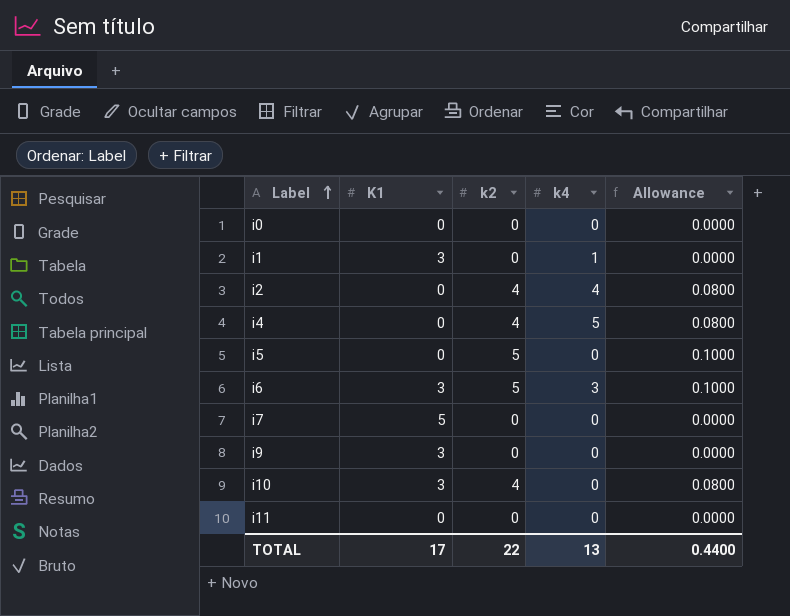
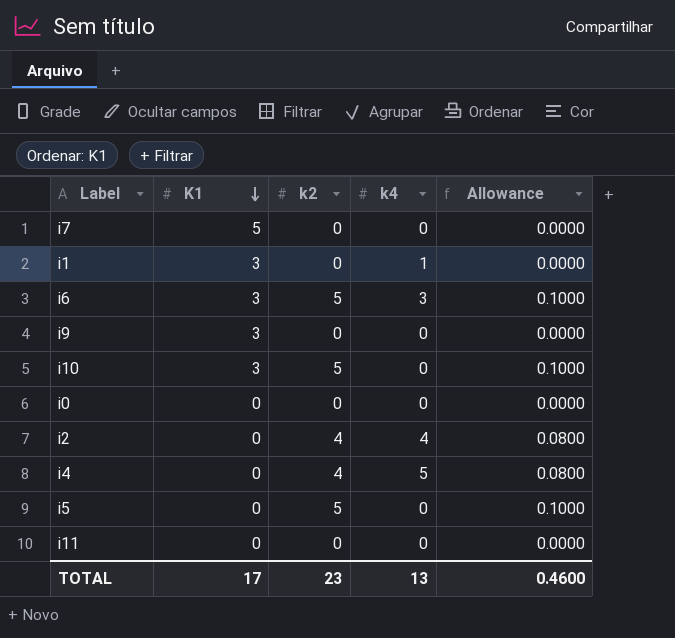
row order: Label ascending -> K1 descending
i10 | k2: 4 -> 5
i10 | Allowance: 0.0800 -> 0.1000
TOTAL | k2: 22 -> 23
TOTAL | Allowance: 0.4400 -> 0.4600

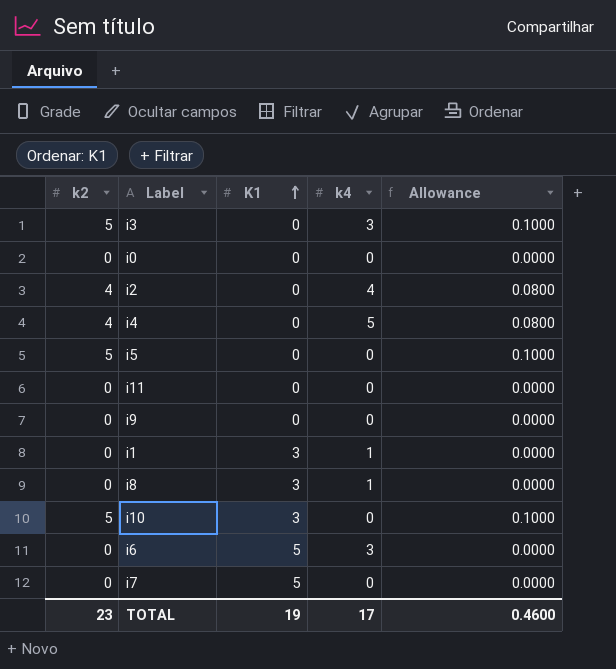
row order: K1 descending -> K1 ascending
column k2 | position: 3 -> 1
row i3: none -> 5 | 0 | 3 | 0.1000
i9 | K1: 3 -> 0
row i8: none -> 0 | 3 | 1 | 0.0000
i6 | k2: 5 -> 0
i6 | K1: 3 -> 5
i6 | Allowance: 0.1000 -> 0.0000
TOTAL | K1: 17 -> 19
TOTAL | k4: 13 -> 17

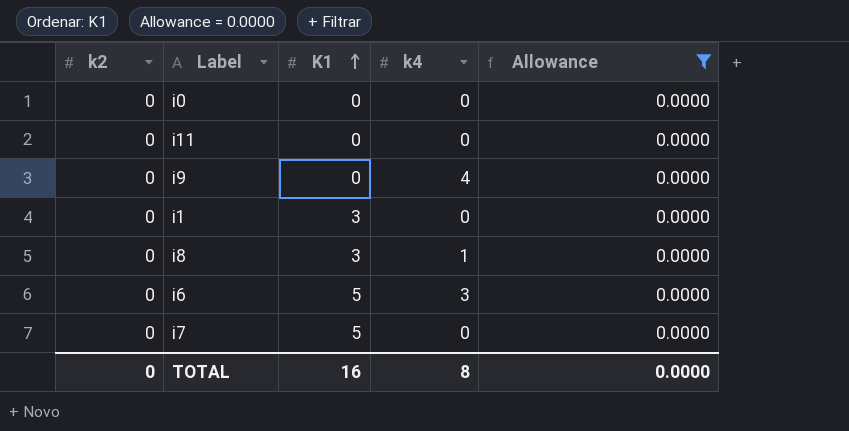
filter: none -> Allowance = 0.0000
i9 | k4: 0 -> 4
i1 | k4: 1 -> 0
TOTAL | k2: 23 -> 0
TOTAL | K1: 19 -> 16
TOTAL | k4: 17 -> 8
TOTAL | Allowance: 0.4600 -> 0.0000

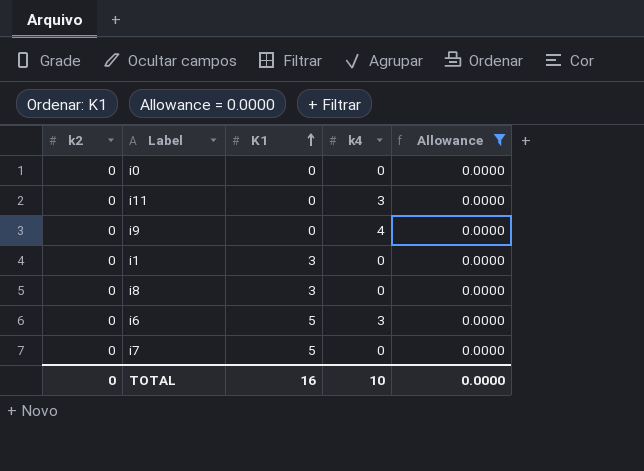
i11 | k4: 0 -> 3
i8 | k4: 1 -> 0
TOTAL | k4: 8 -> 10

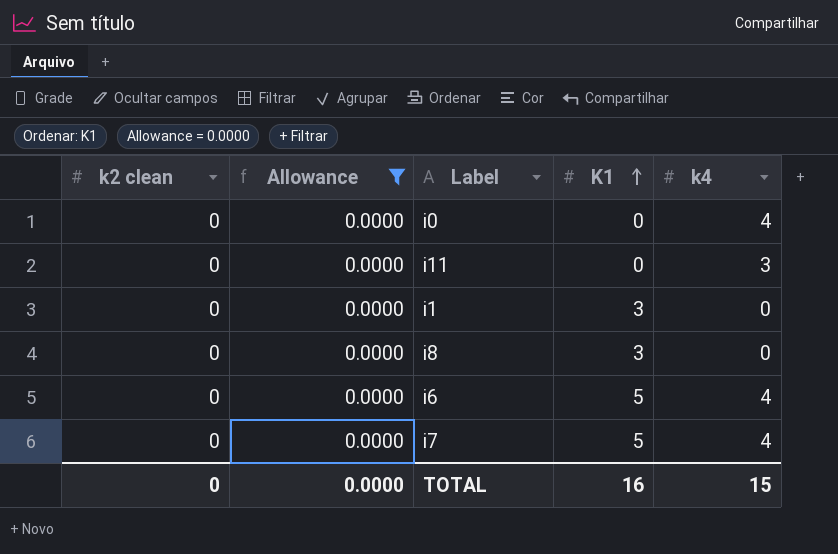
column name: k2 -> k2 clean
column Allowance | position: 5 -> 2
row i9: 0 | 0 | 4 | 0.0000 -> none
i0 | k4: 0 -> 4
i6 | k4: 3 -> 4
i7 | k4: 0 -> 4
TOTAL | k4: 10 -> 15

